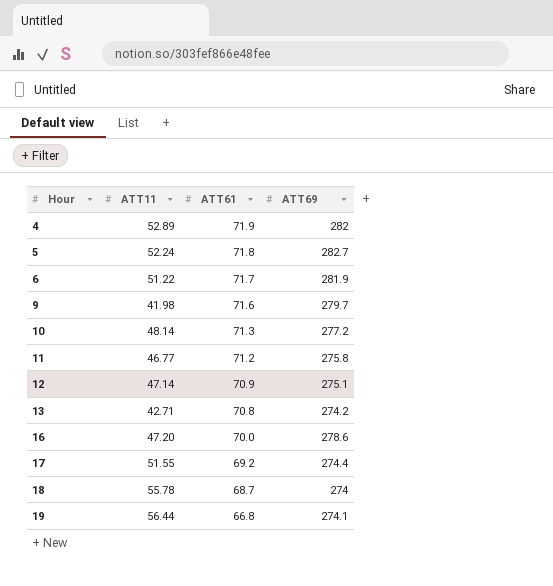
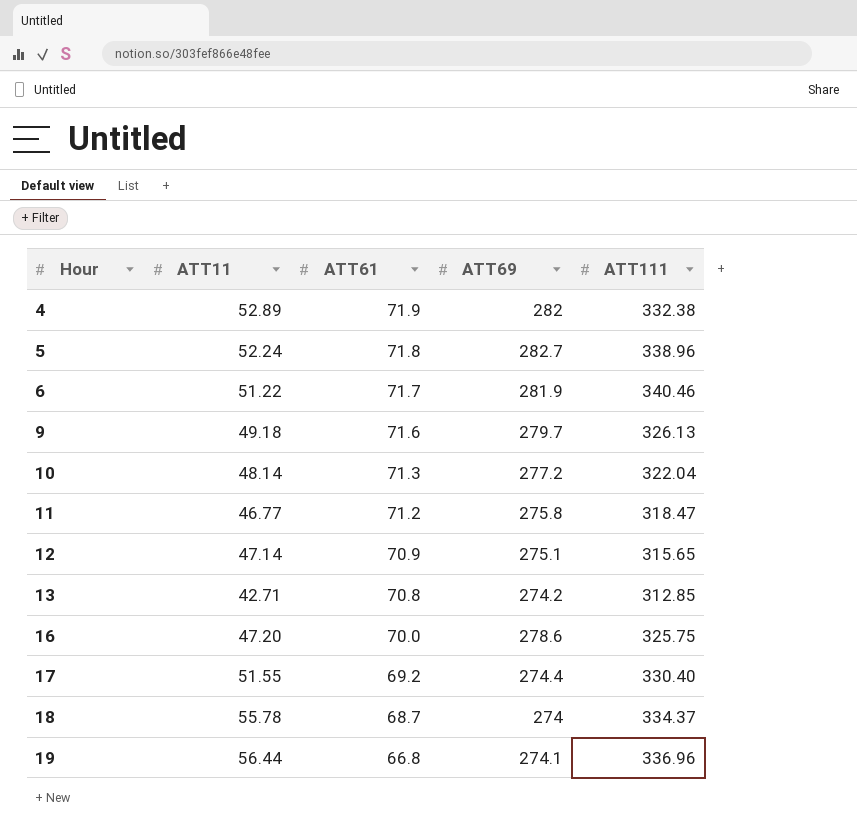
column ATT111 | position: none -> 5
9 | ATT11: 41.98 -> 49.18

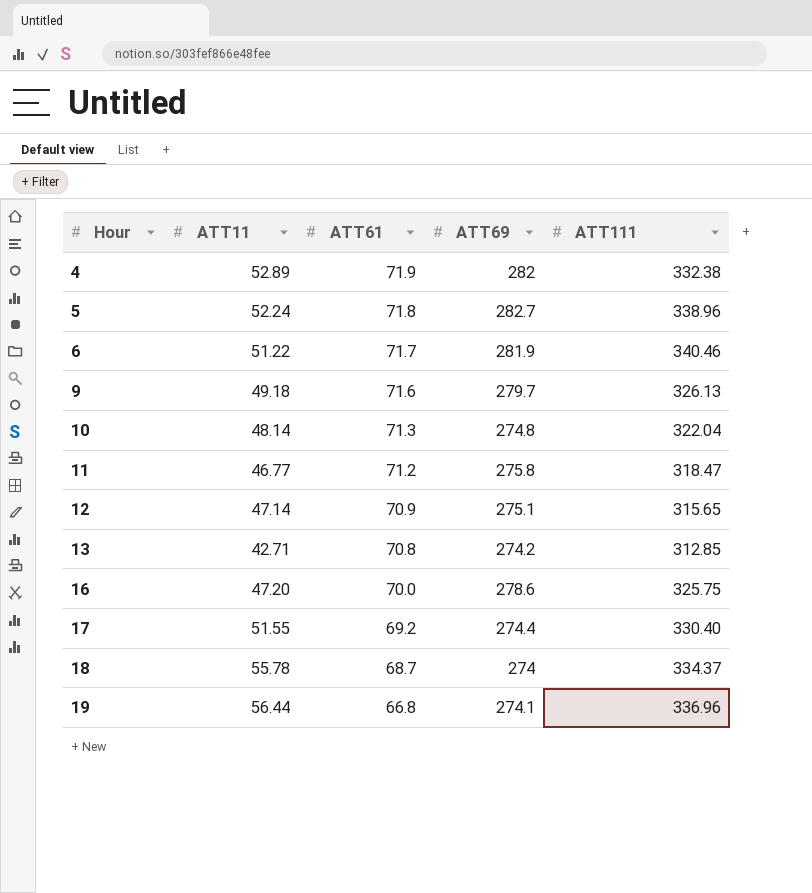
10 | ATT69: 277.2 -> 274.8

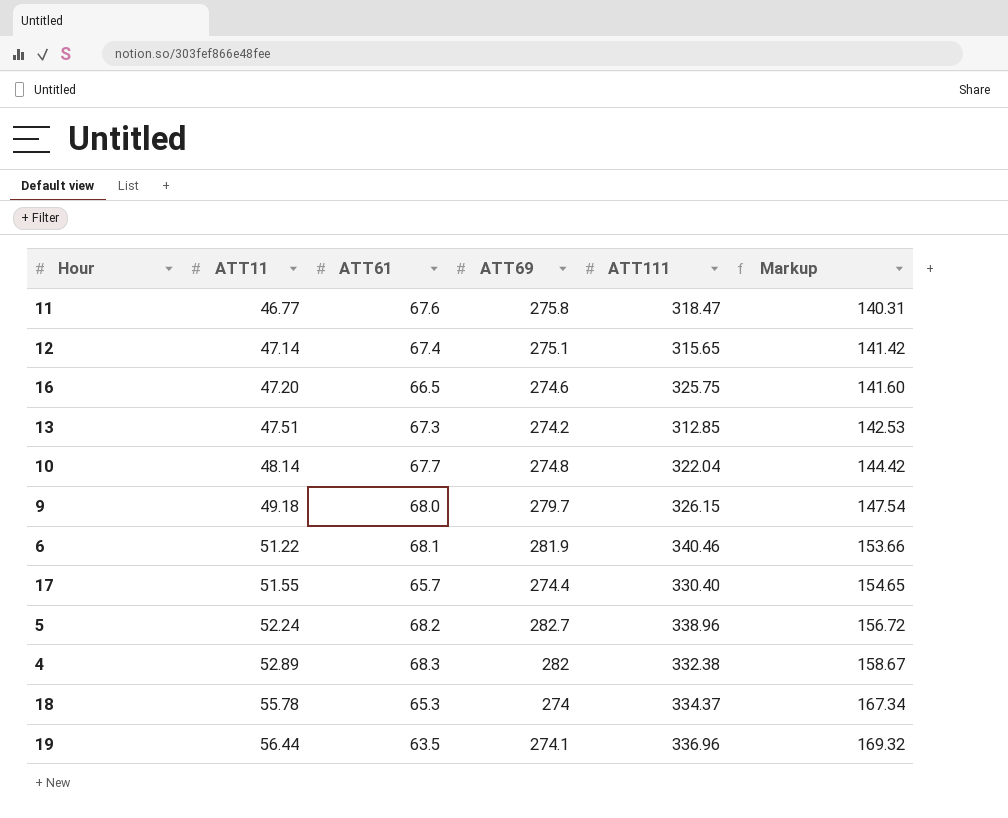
row order: Hour ascending -> ATT11 ascending
column Markup | formula: none -> [ATT11] * 3
11 | ATT61: 71.2 -> 67.6
12 | ATT61: 70.9 -> 67.4
16 | ATT61: 70.0 -> 66.5
16 | ATT69: 278.6 -> 274.6
13 | ATT11: 42.71 -> 47.51
13 | ATT61: 70.8 -> 67.3
10 | ATT61: 71.3 -> 67.7
9 | ATT61: 71.6 -> 68.0
9 | ATT111: 326.13 -> 326.15
6 | ATT61: 71.7 -> 68.1
17 | ATT61: 69.2 -> 65.7
5 | ATT61: 71.8 -> 68.2
4 | ATT61: 71.9 -> 68.3
18 | ATT61: 68.7 -> 65.3
19 | ATT61: 66.8 -> 63.5

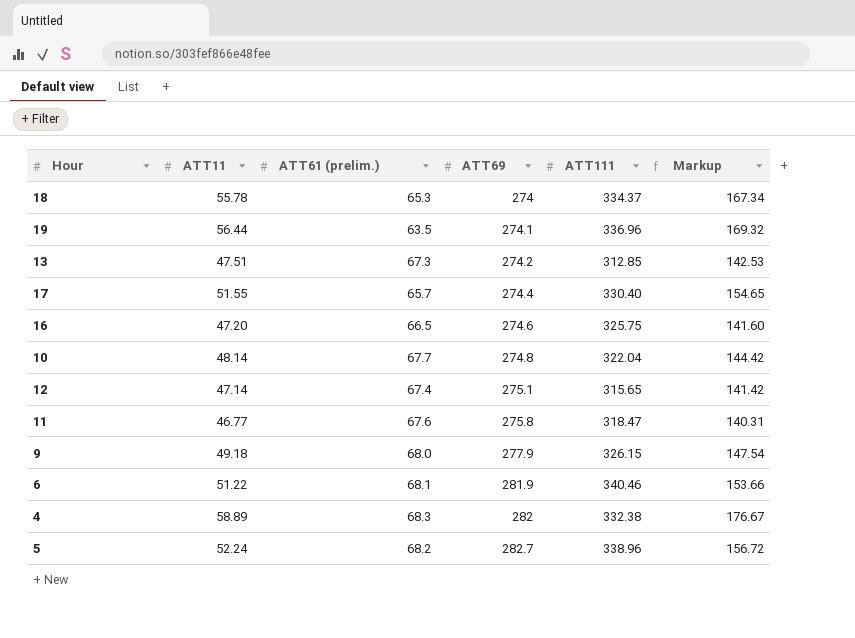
row order: ATT11 ascending -> ATT69 ascending
column name: ATT61 -> ATT61 (prelim.)
9 | ATT69: 279.7 -> 277.9
4 | ATT11: 52.89 -> 58.89
4 | Markup: 158.67 -> 176.67

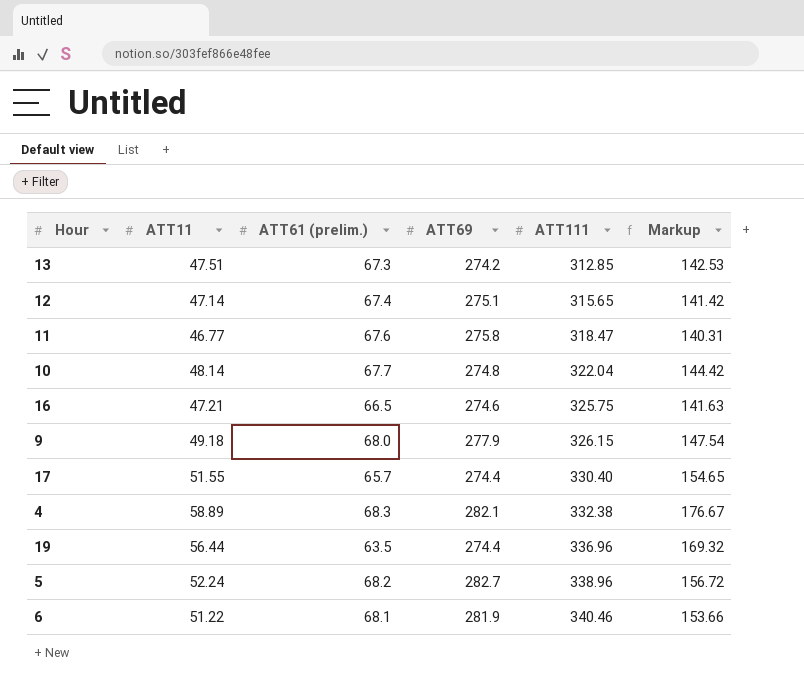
row order: ATT69 ascending -> ATT111 ascending
row 18: 55.78 | 65.3 | 274 | 334.37 | 167.34 -> none
16 | ATT11: 47.20 -> 47.21
16 | Markup: 141.60 -> 141.63
4 | ATT69: 282 -> 282.1
19 | ATT69: 274.1 -> 274.4

